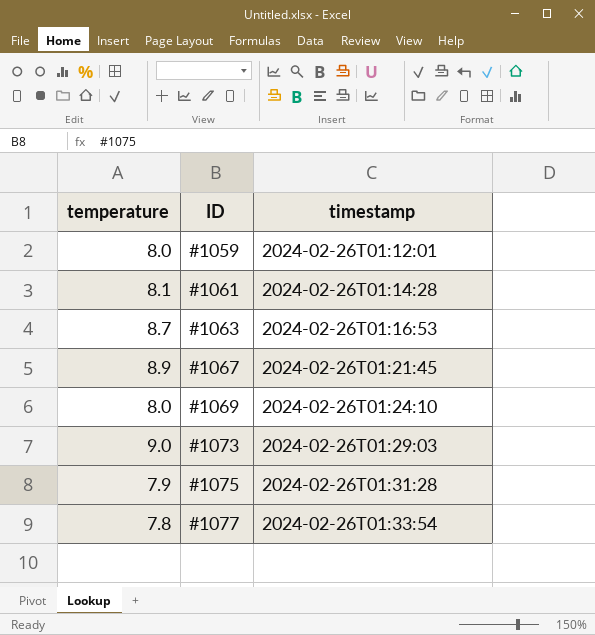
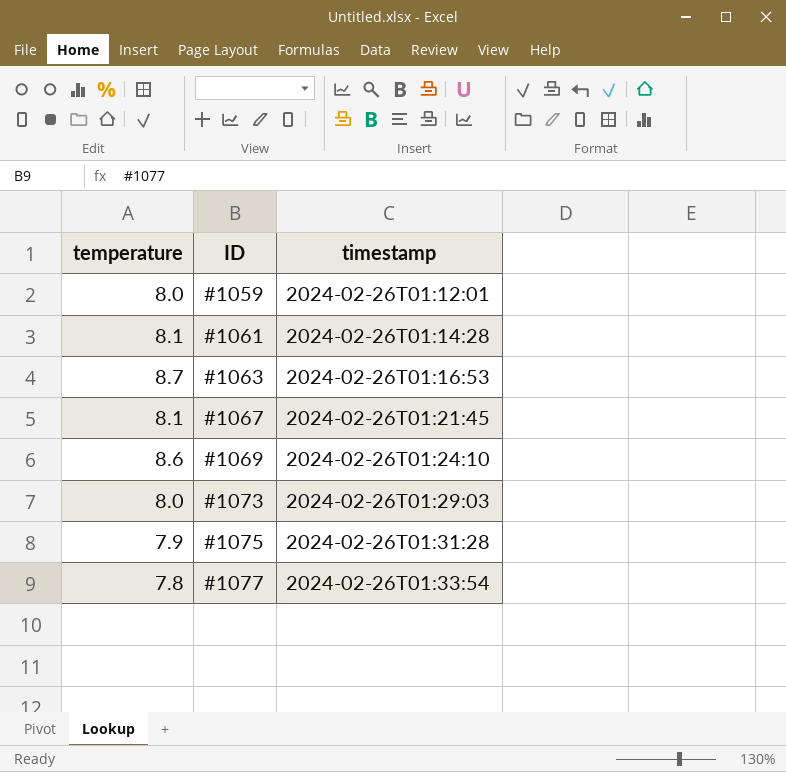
#1067 | temperature: 8.9 -> 8.1
#1069 | temperature: 8.0 -> 8.6
#1073 | temperature: 9.0 -> 8.0

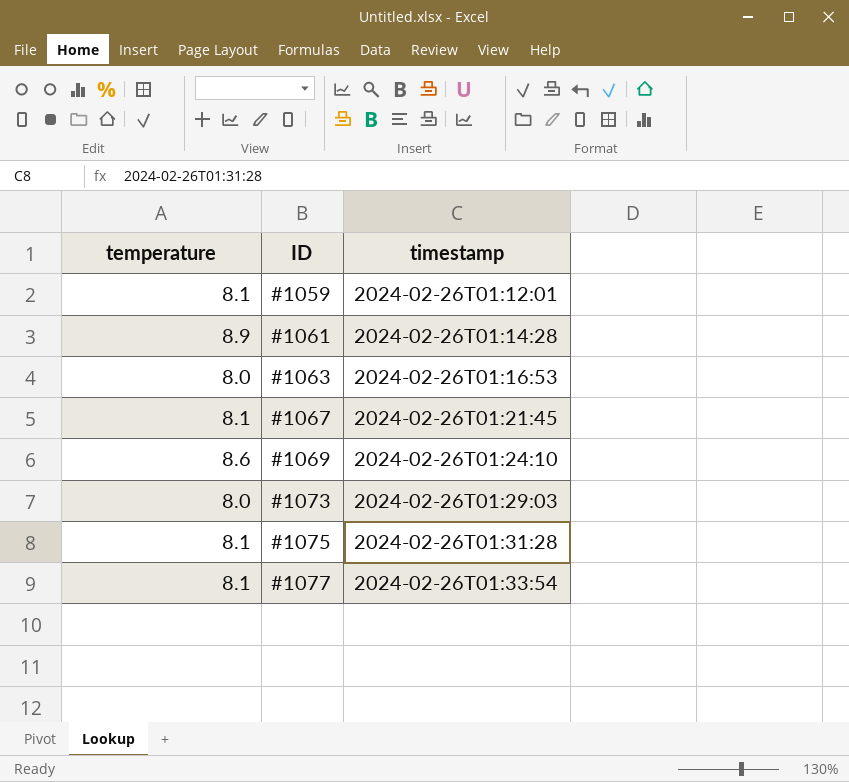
#1059 | temperature: 8.0 -> 8.1
#1061 | temperature: 8.1 -> 8.9
#1063 | temperature: 8.7 -> 8.0
#1075 | temperature: 7.9 -> 8.1
#1077 | temperature: 7.8 -> 8.1

